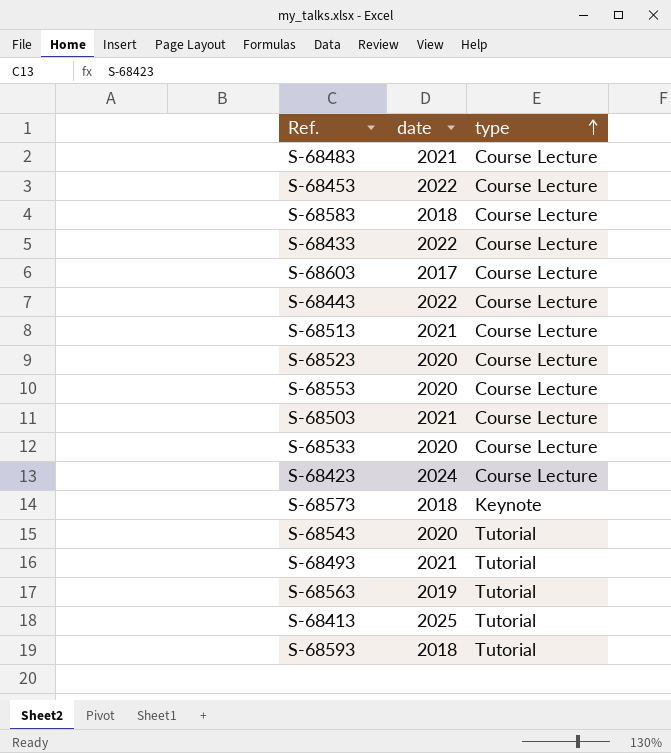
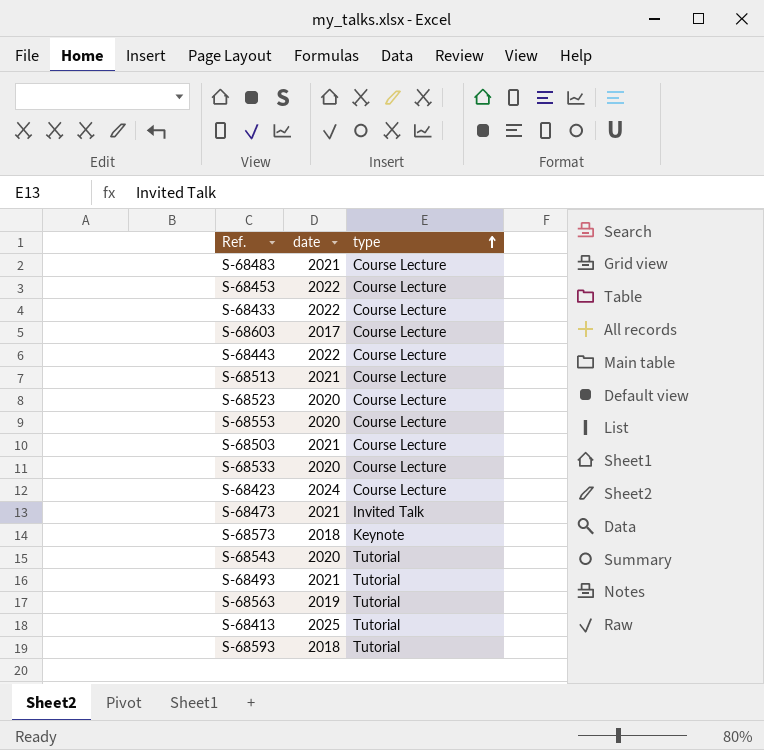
row S-68583: 2018 | Course Lecture -> none
row S-68473: none -> 2021 | Invited Talk

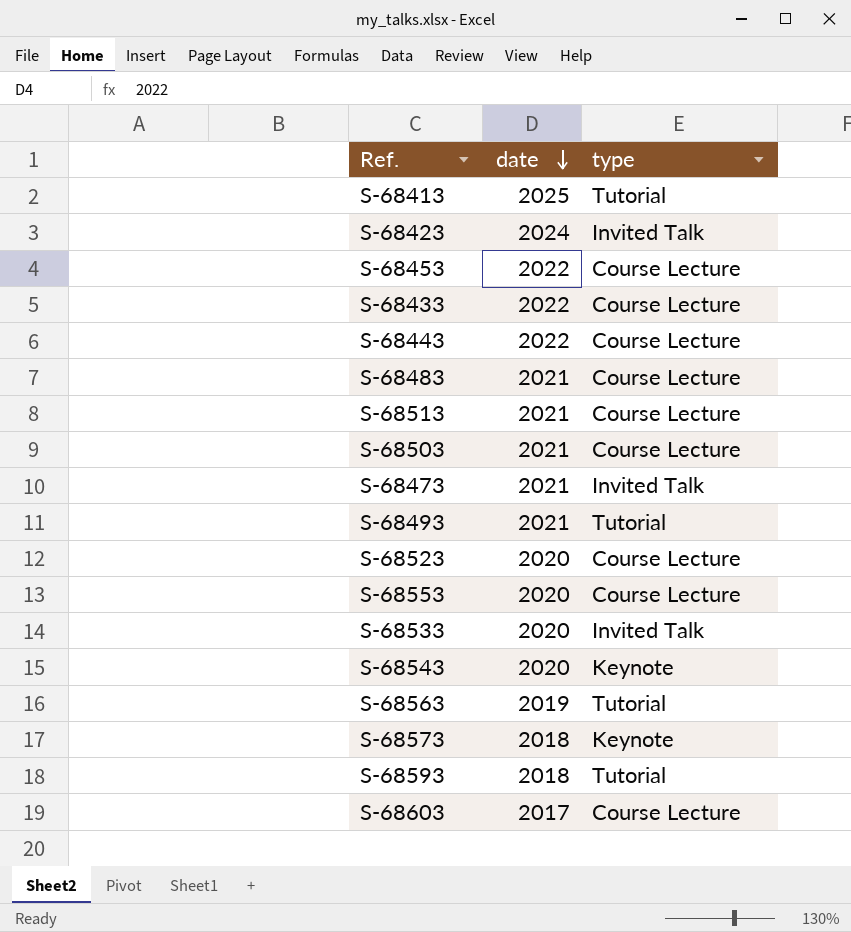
row order: type ascending -> date descending
S-68423 | type: Course Lecture -> Invited Talk
S-68533 | type: Course Lecture -> Invited Talk
S-68543 | type: Tutorial -> Keynote

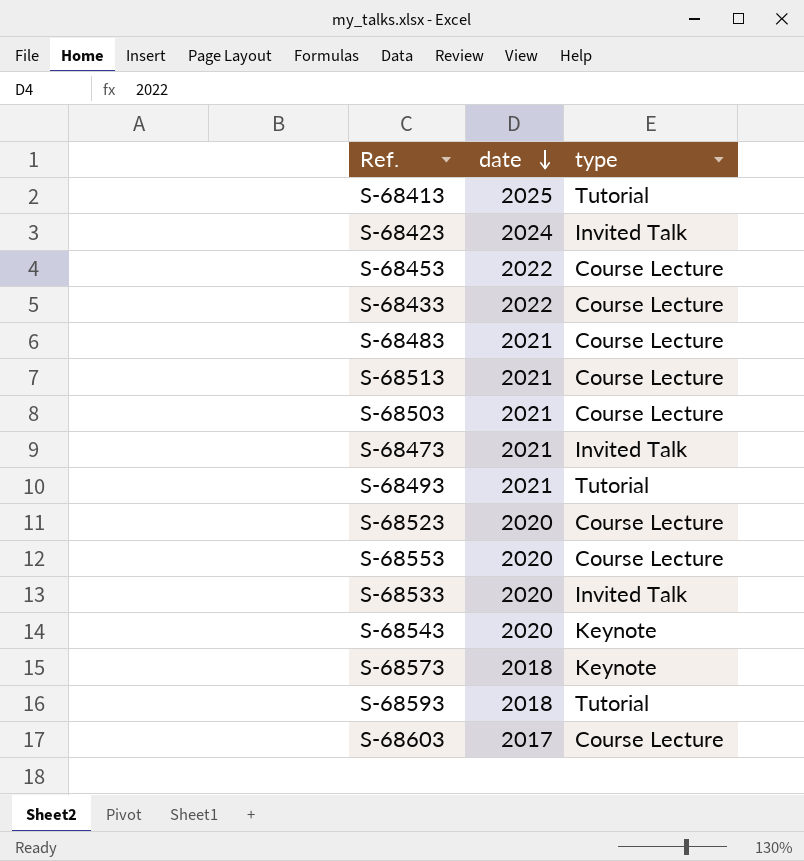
row S-68443: 2022 | Course Lecture -> none
row S-68563: 2019 | Tutorial -> none

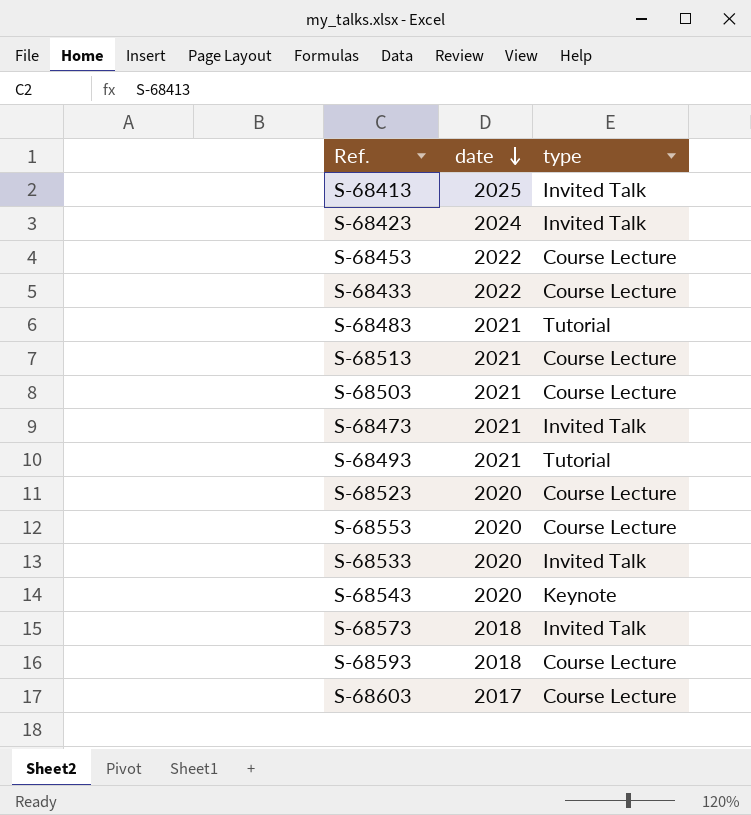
S-68413 | type: Tutorial -> Invited Talk
S-68483 | type: Course Lecture -> Tutorial
S-68573 | type: Keynote -> Invited Talk
S-68593 | type: Tutorial -> Course Lecture

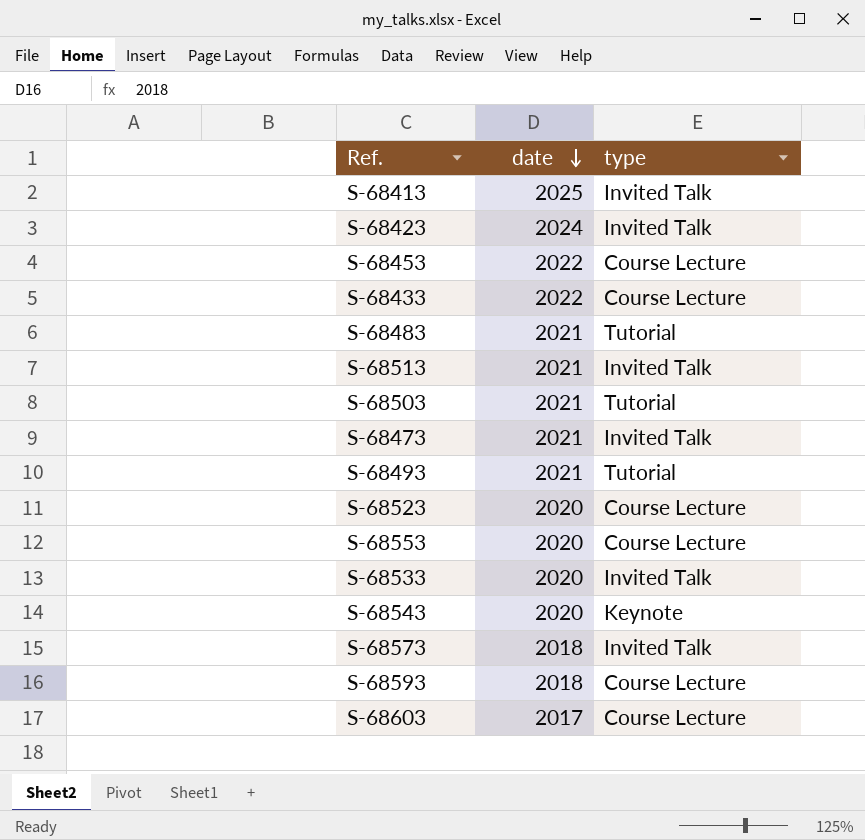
S-68513 | type: Course Lecture -> Invited Talk
S-68503 | type: Course Lecture -> Tutorial

